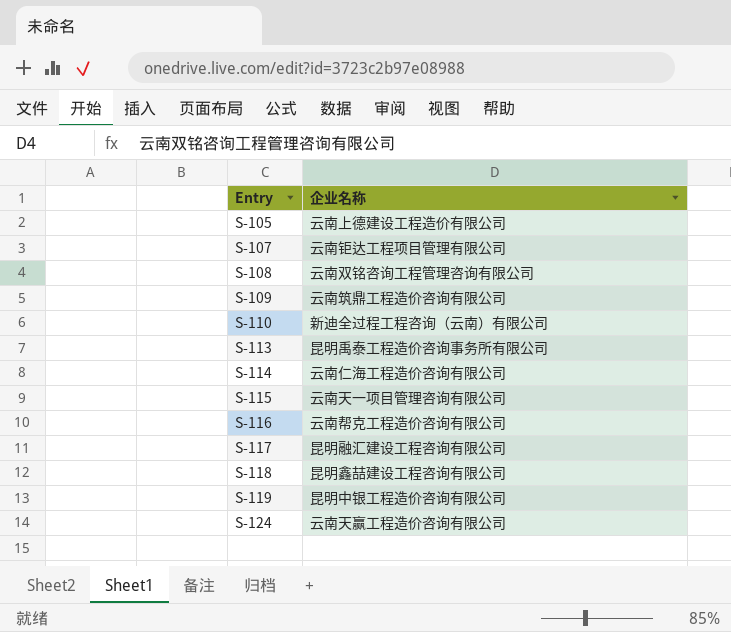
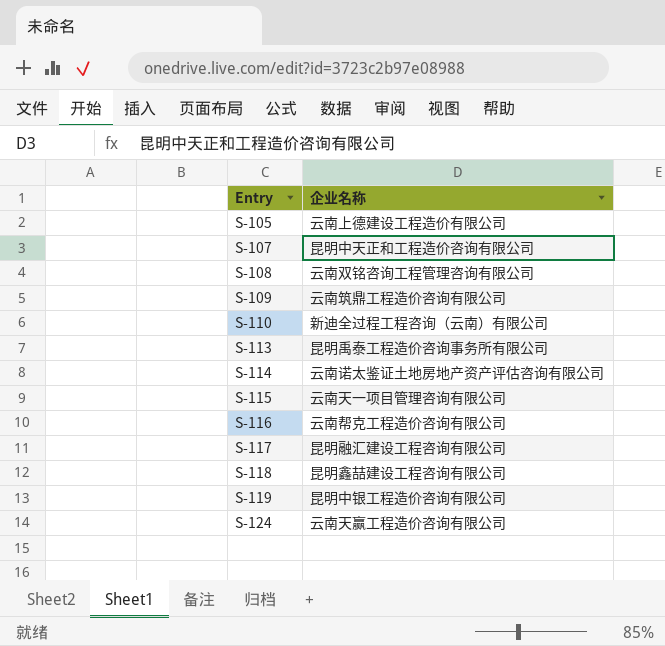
S-107 | 企业名称: 云南钜达工程项目管理有限公司 -> 昆明中天正和工程造价咨询有限公司
S-114 | 企业名称: 云南仁海工程造价咨询有限公司 -> 云南诺太鉴证土地房地产资产评估咨询有限公司

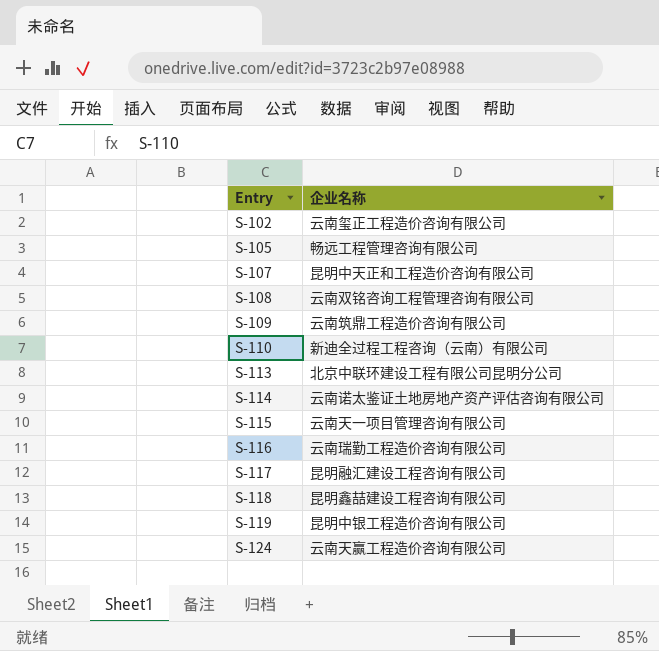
row S-102: none -> 云南玺正工程造价咨询有限公司
S-105 | 企业名称: 云南上德建设工程造价有限公司 -> 畅远工程管理咨询有限公司
S-113 | 企业名称: 昆明禹泰工程造价咨询事务所有限公司 -> 北京中联环建设工程有限公司昆明分公司
S-116 | 企业名称: 云南帮克工程造价咨询有限公司 -> 云南瑞勤工程造价咨询有限公司

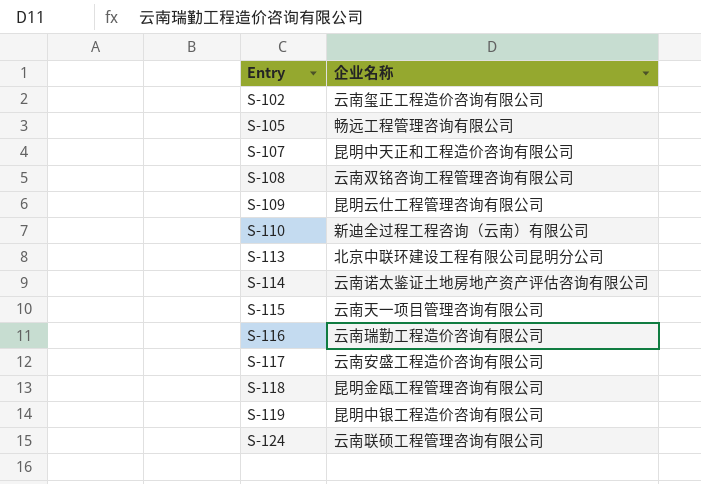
S-109 | 企业名称: 云南筑鼎工程造价咨询有限公司 -> 昆明云仕工程管理咨询有限公司
S-117 | 企业名称: 昆明融汇建设工程咨询有限公司 -> 云南安盛工程造价咨询有限公司
S-118 | 企业名称: 昆明鑫喆建设工程咨询有限公司 -> 昆明金瓯工程管理咨询有限公司
S-124 | 企业名称: 云南天赢工程造价咨询有限公司 -> 云南联硕工程管理咨询有限公司

